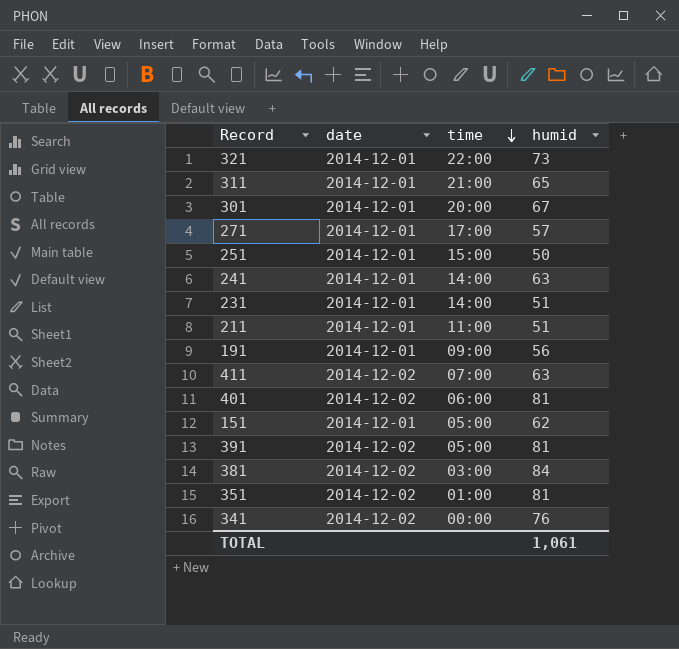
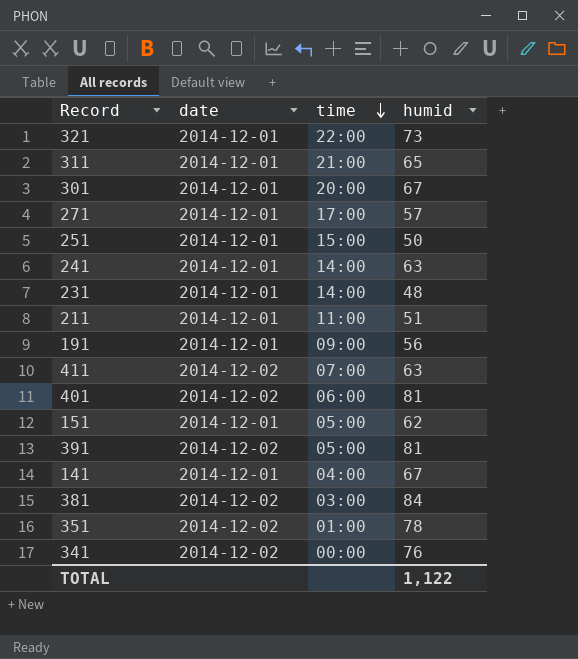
231 | humid: 51 -> 48
row 141: none -> 2014-12-01 | 04:00 | 67
351 | humid: 81 -> 78
TOTAL | humid: 1,061 -> 1,122

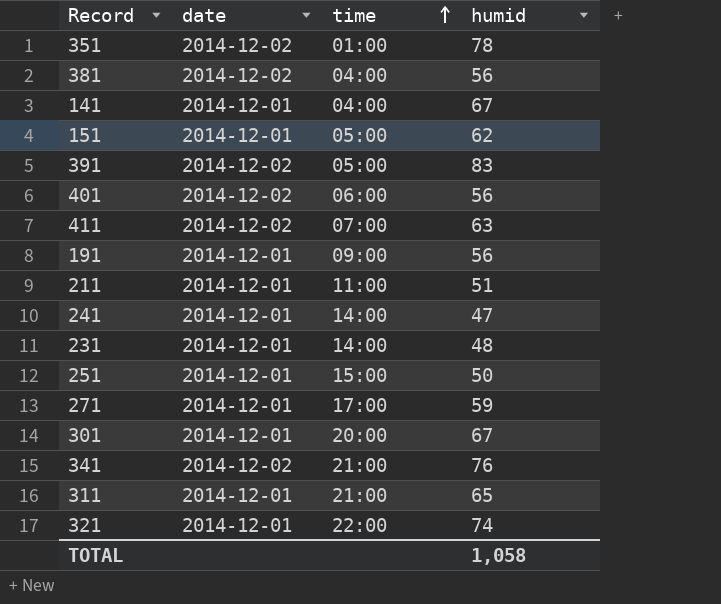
row order: time descending -> time ascending
381 | time: 03:00 -> 04:00
381 | humid: 84 -> 56
391 | humid: 81 -> 83
401 | humid: 81 -> 56
241 | humid: 63 -> 47
271 | humid: 57 -> 59
341 | time: 00:00 -> 21:00
321 | humid: 73 -> 74
TOTAL | humid: 1,122 -> 1,058

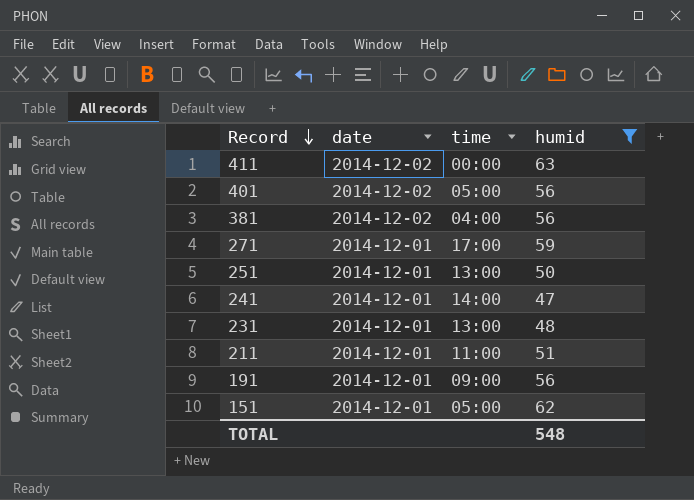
filter: none -> humid <= 63
row order: time ascending -> Record descending
411 | time: 07:00 -> 00:00
401 | time: 06:00 -> 05:00
251 | time: 15:00 -> 13:00
231 | time: 14:00 -> 13:00
TOTAL | humid: 1,058 -> 548

